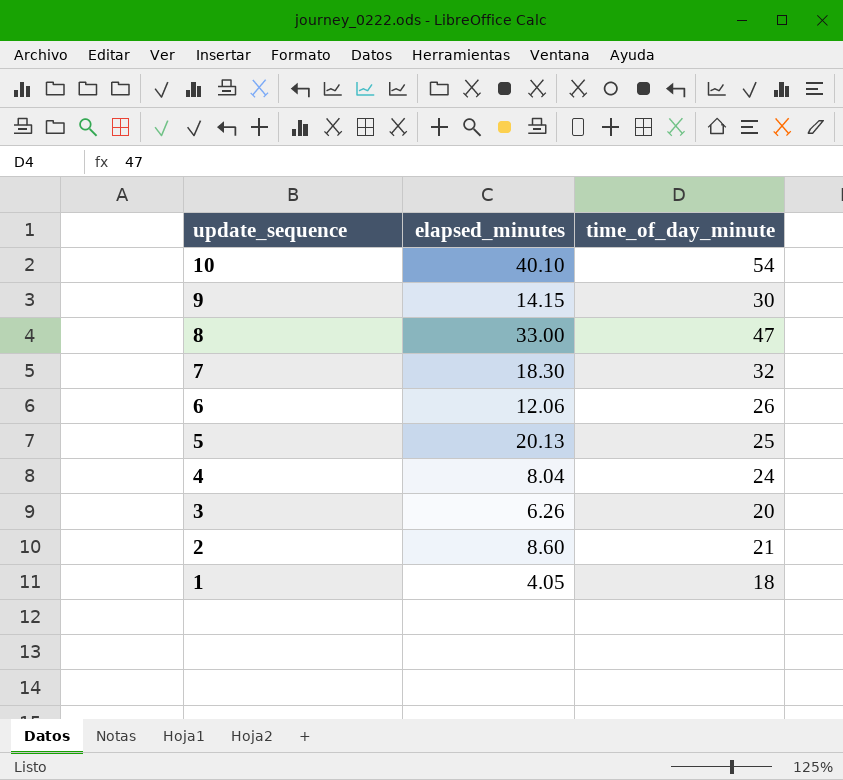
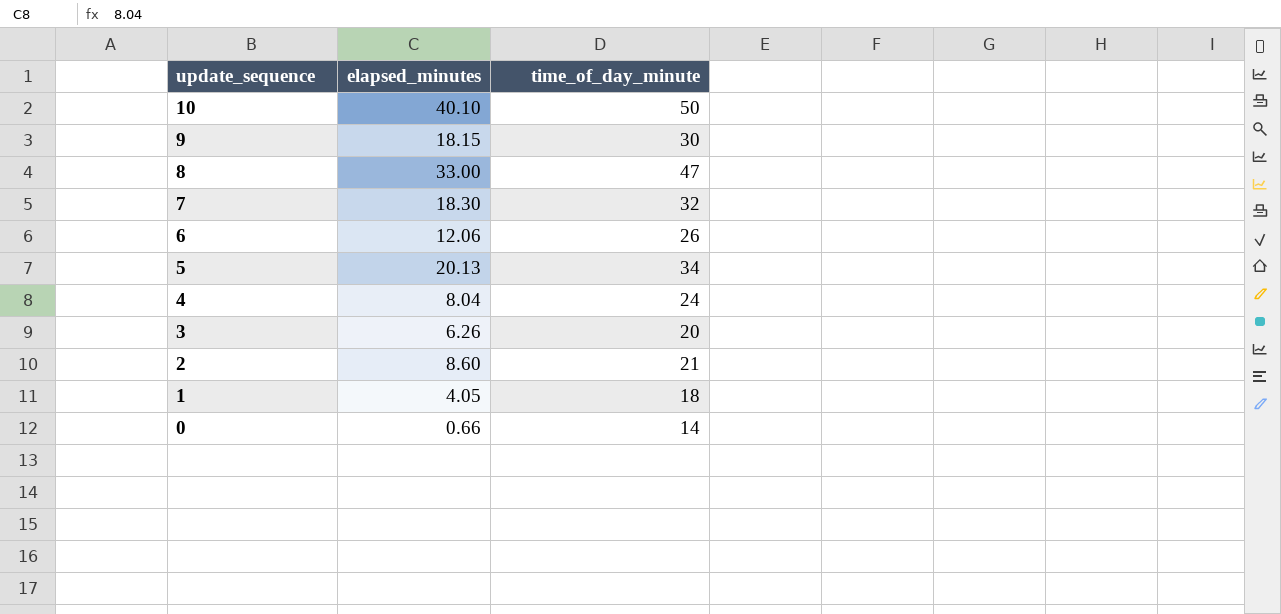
10 | time_of_day_minute: 54 -> 50
9 | elapsed_minutes: 14.15 -> 18.15
5 | time_of_day_minute: 25 -> 34
row 0: none -> 0.66 | 14

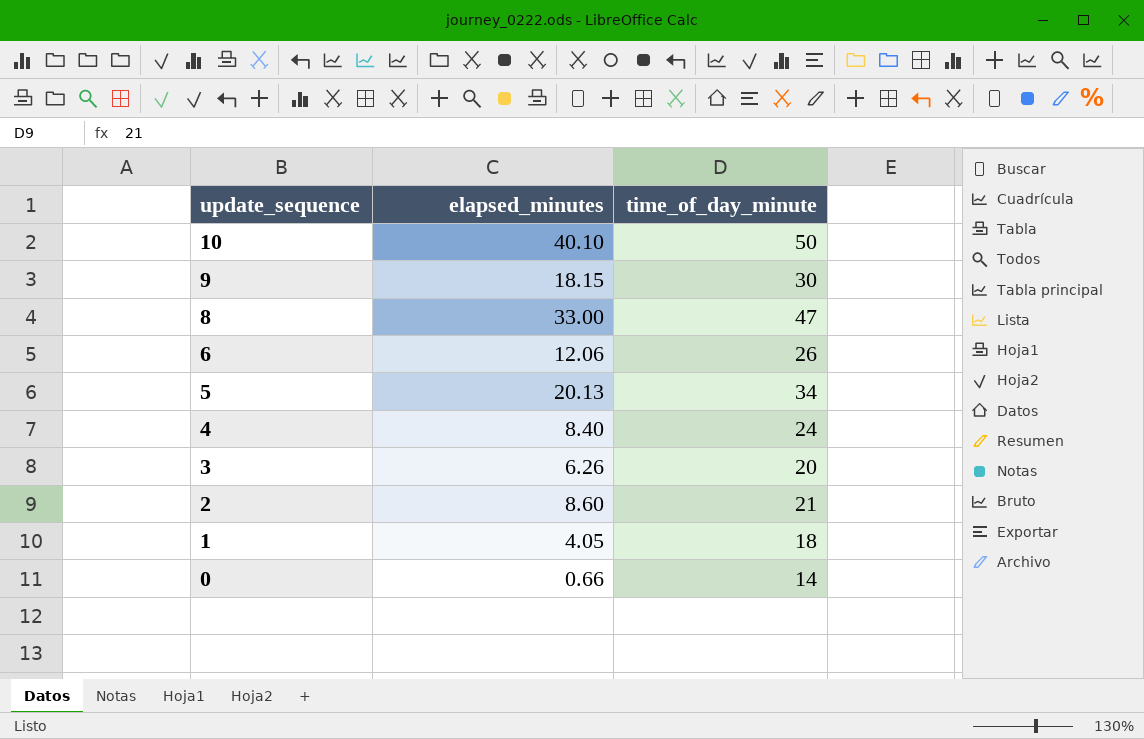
row 7: 18.30 | 32 -> none
4 | elapsed_minutes: 8.04 -> 8.40

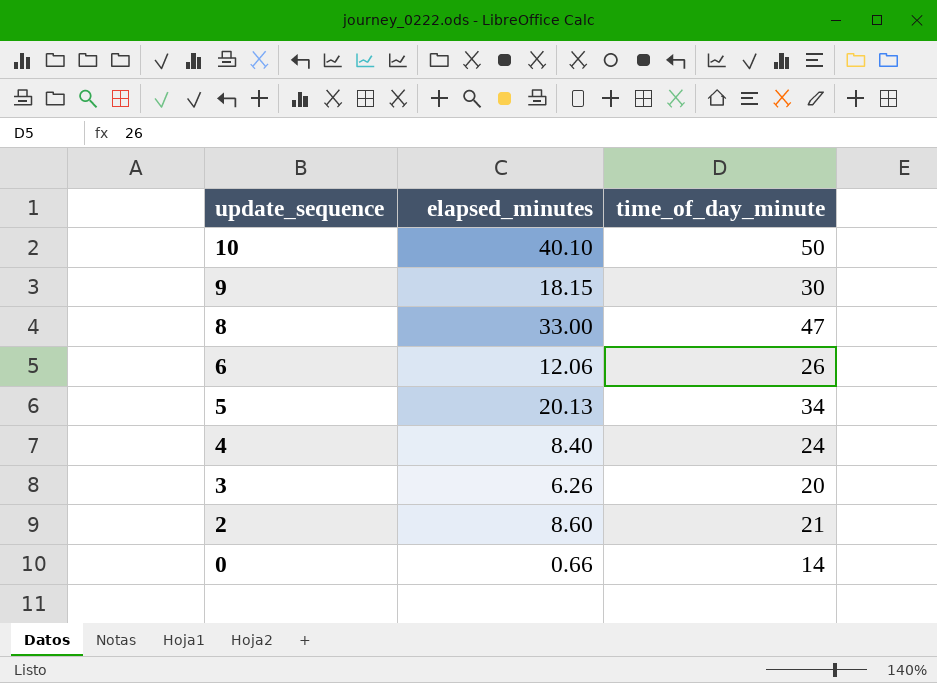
row 1: 4.05 | 18 -> none

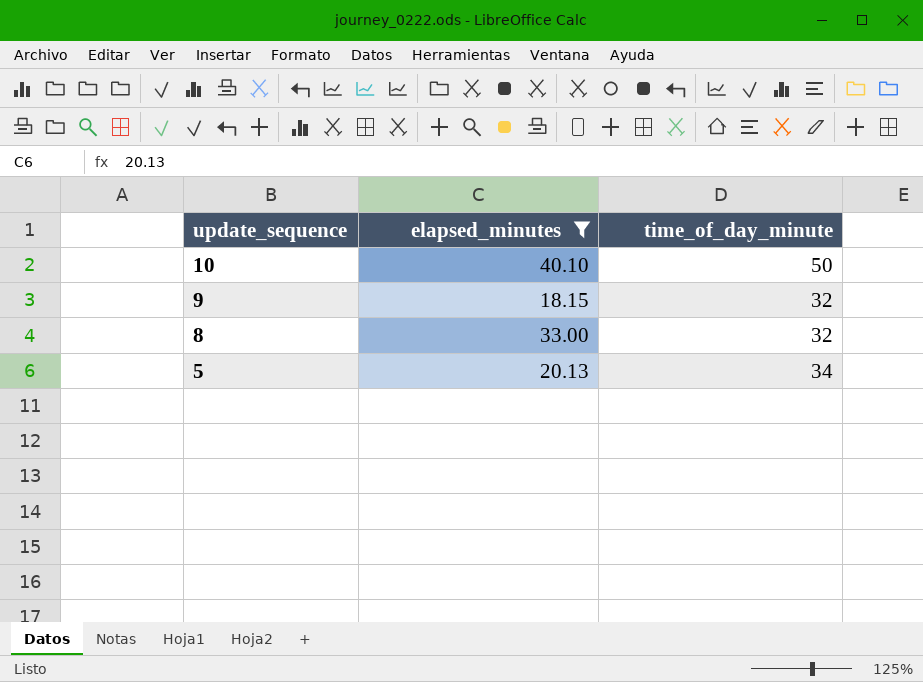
filter: none -> elapsed_minutes >= 18.15
9 | time_of_day_minute: 30 -> 32
8 | time_of_day_minute: 47 -> 32

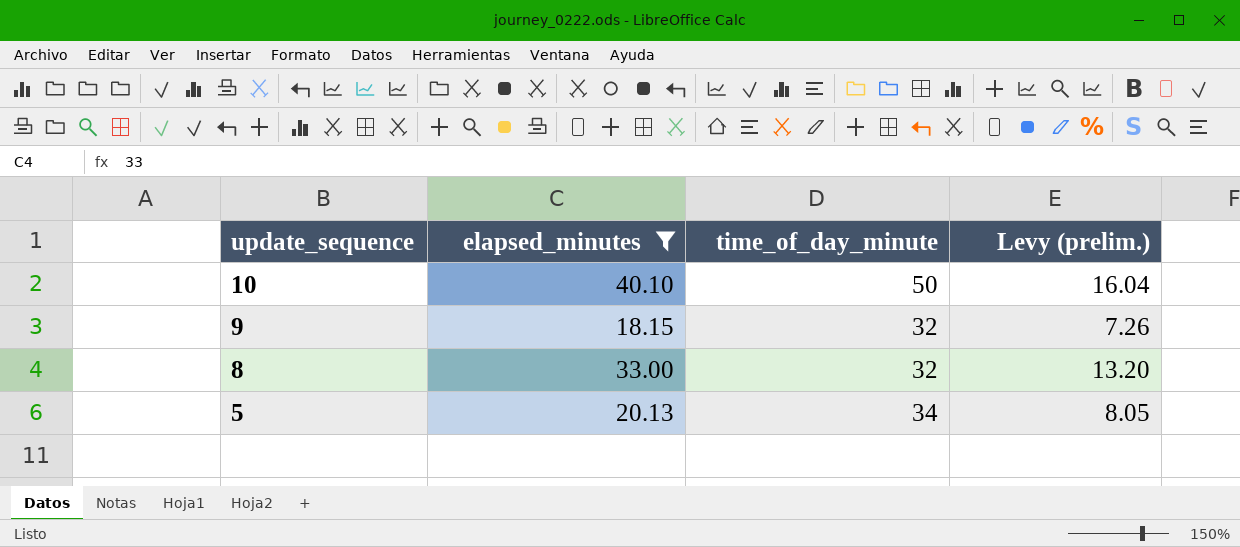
column Levy (prelim.) | formula: none -> [elapsed_minutes] * 0.4

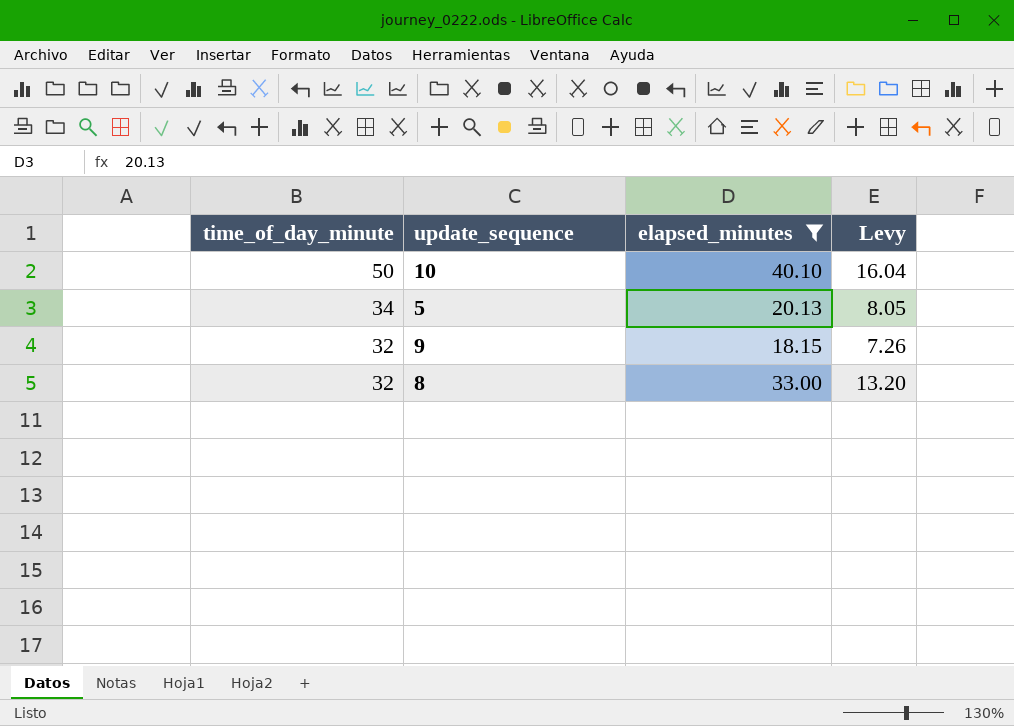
row order: update_sequence descending -> time_of_day_minute descending
column time_of_day_minute | position: 3 -> 1
column name: Levy (prelim.) -> Levy

